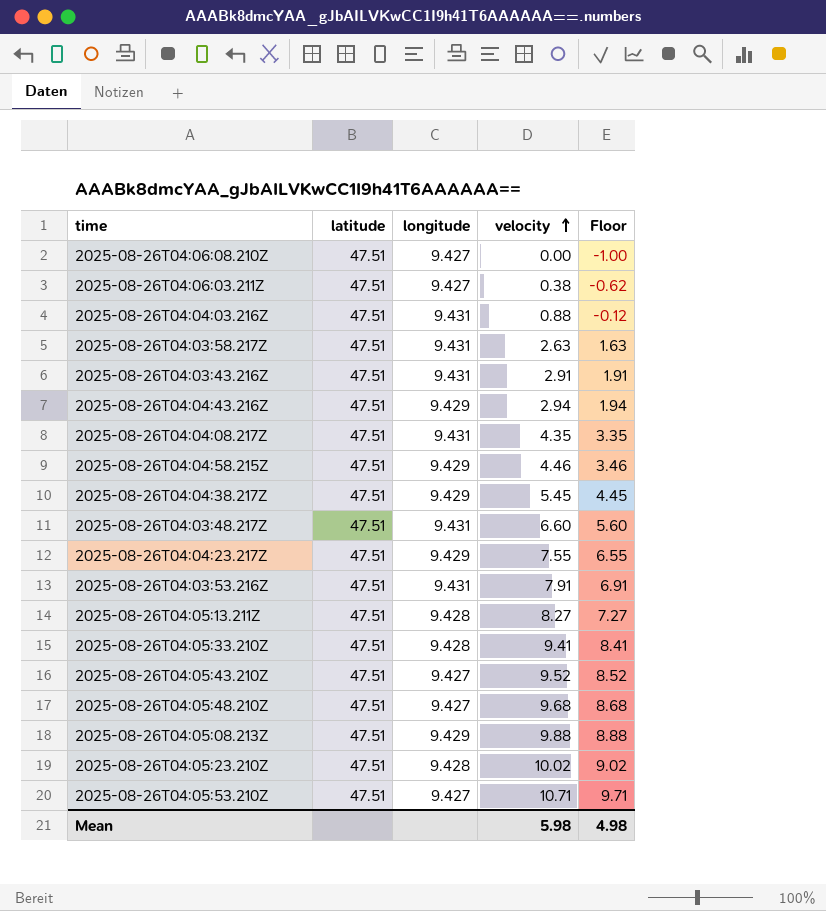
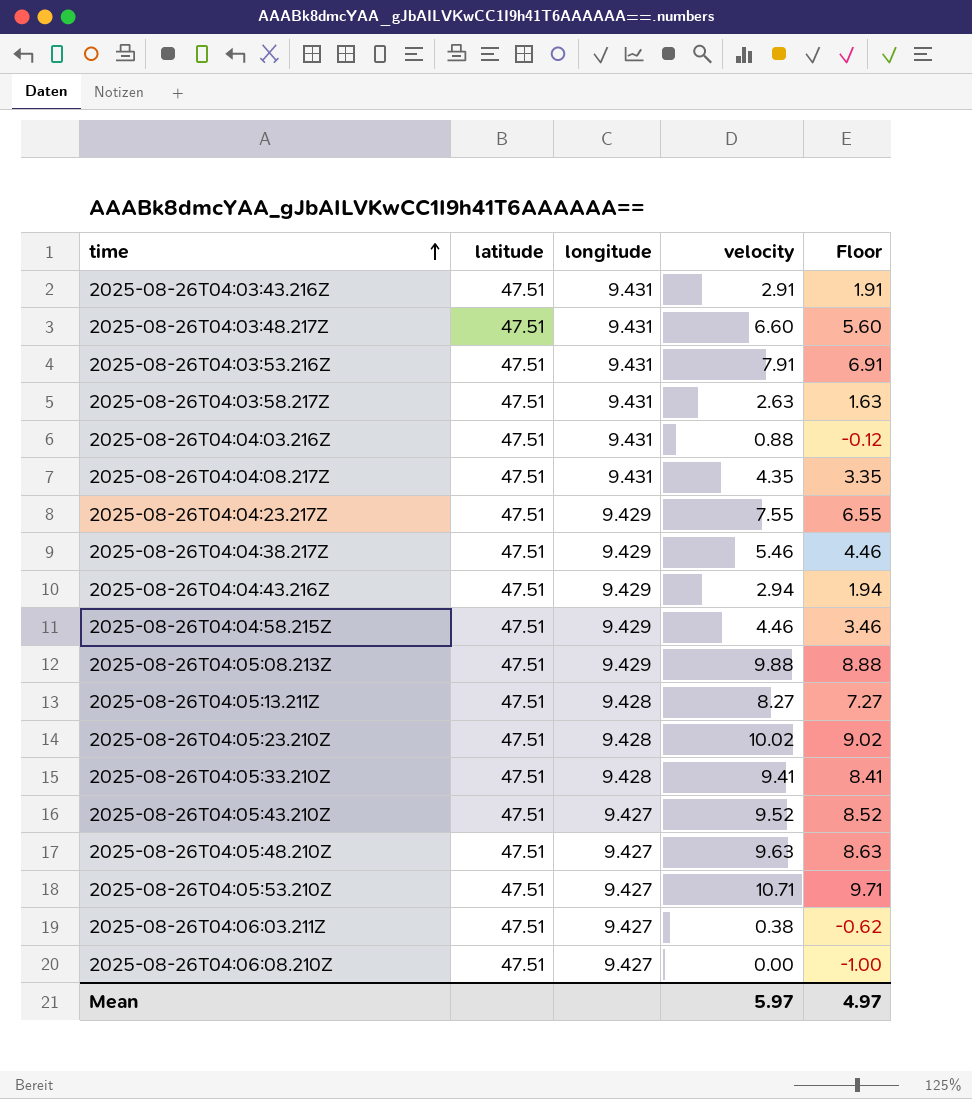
row order: velocity ascending -> time ascending
2025-08-26T04:04:38.217Z | velocity: 5.45 -> 5.46
2025-08-26T04:04:38.217Z | Floor: 4.45 -> 4.46
2025-08-26T04:05:48.210Z | velocity: 9.68 -> 9.63
2025-08-26T04:05:48.210Z | Floor: 8.68 -> 8.63
Mean | velocity: 5.98 -> 5.97
Mean | Floor: 4.98 -> 4.97

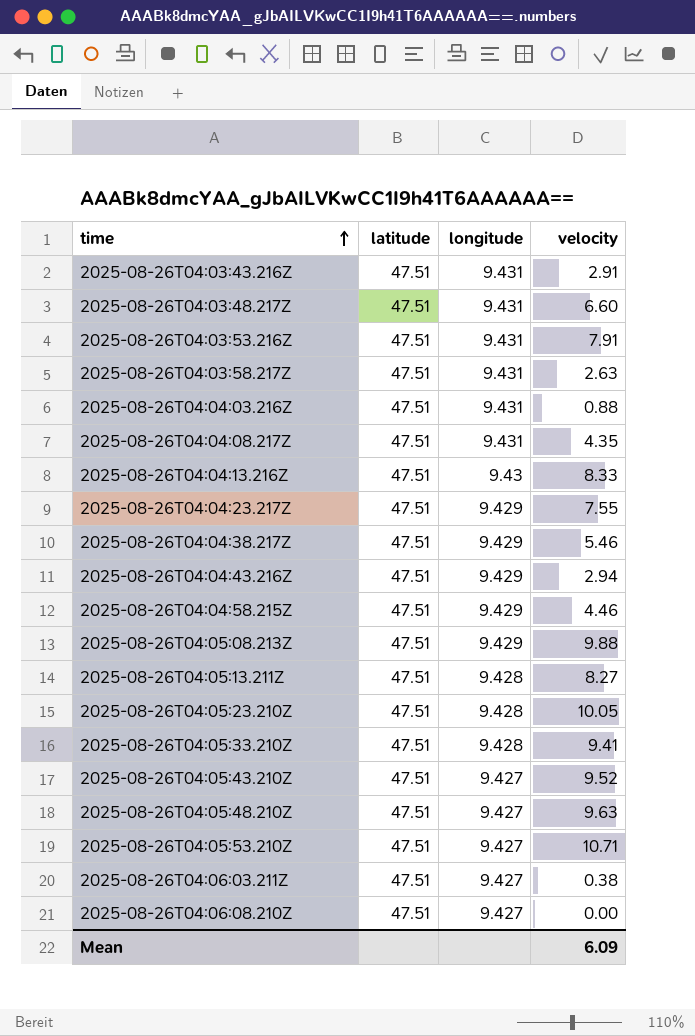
column Floor | formula: [velocity] - 1 -> none
row 2025-08-26T04:04:13.216Z: none -> 47.51 | 9.43 | 8.33
2025-08-26T04:05:23.210Z | velocity: 10.02 -> 10.05
Mean | velocity: 5.97 -> 6.09

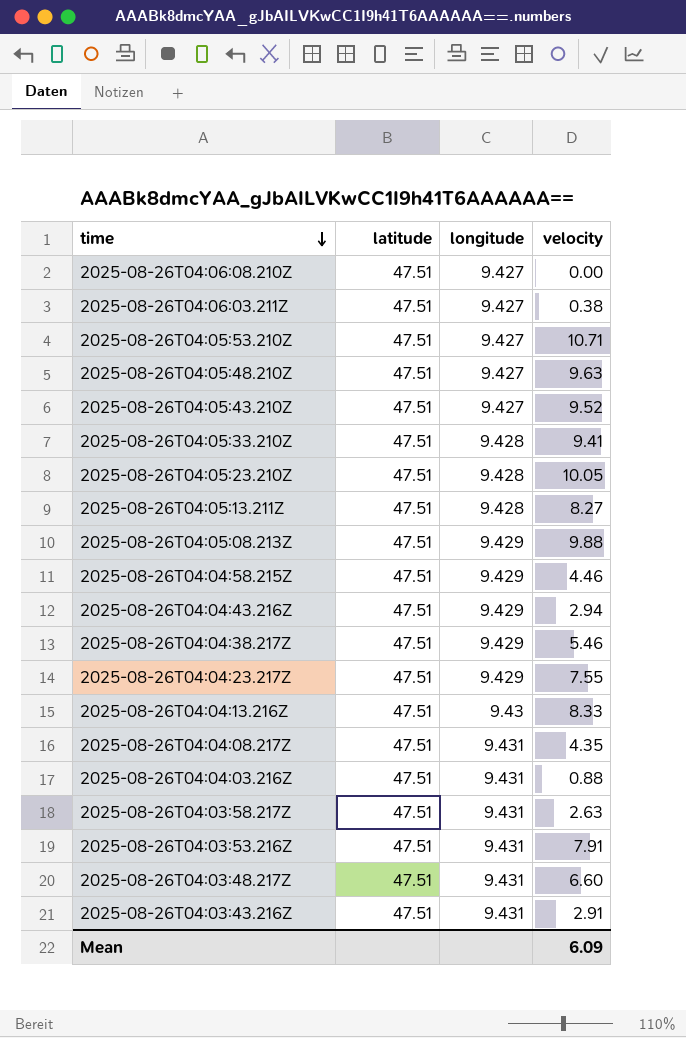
row order: time ascending -> time descending

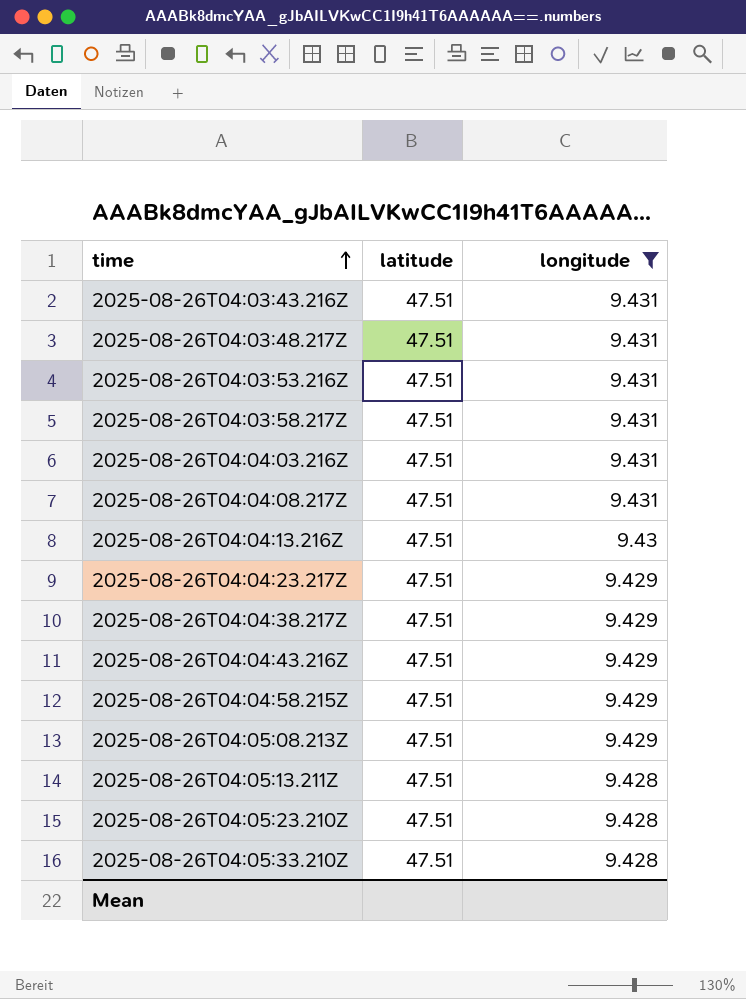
filter: none -> longitude != 9.427
row order: time descending -> time ascending
column velocity | position: 4 -> none

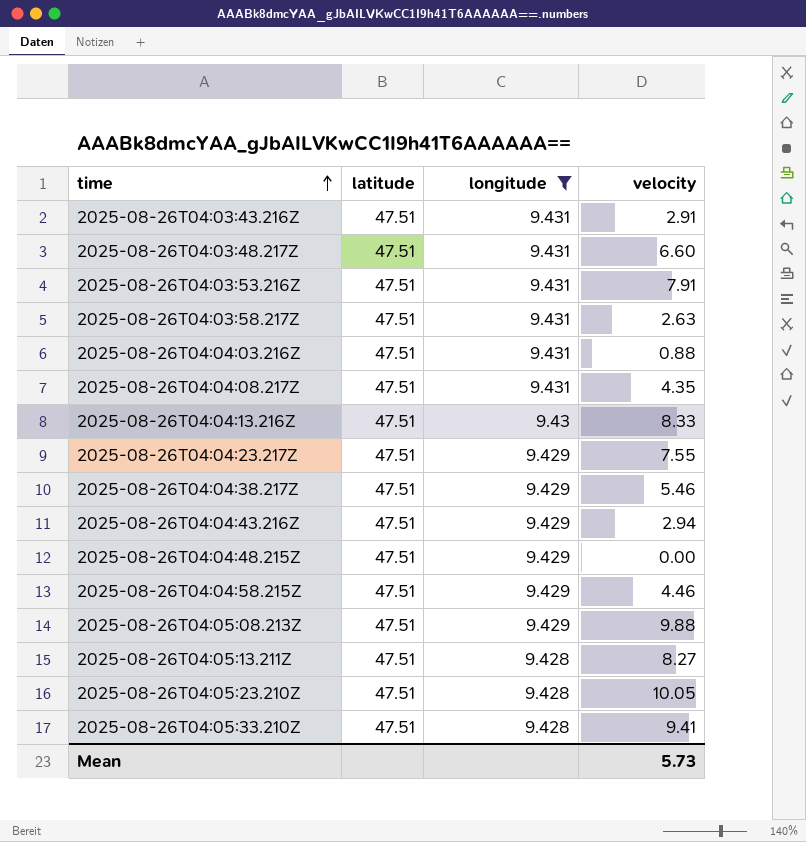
column velocity | position: none -> 4
row 2025-08-26T04:04:48.215Z: none -> 47.51 | 9.429 | 0.00

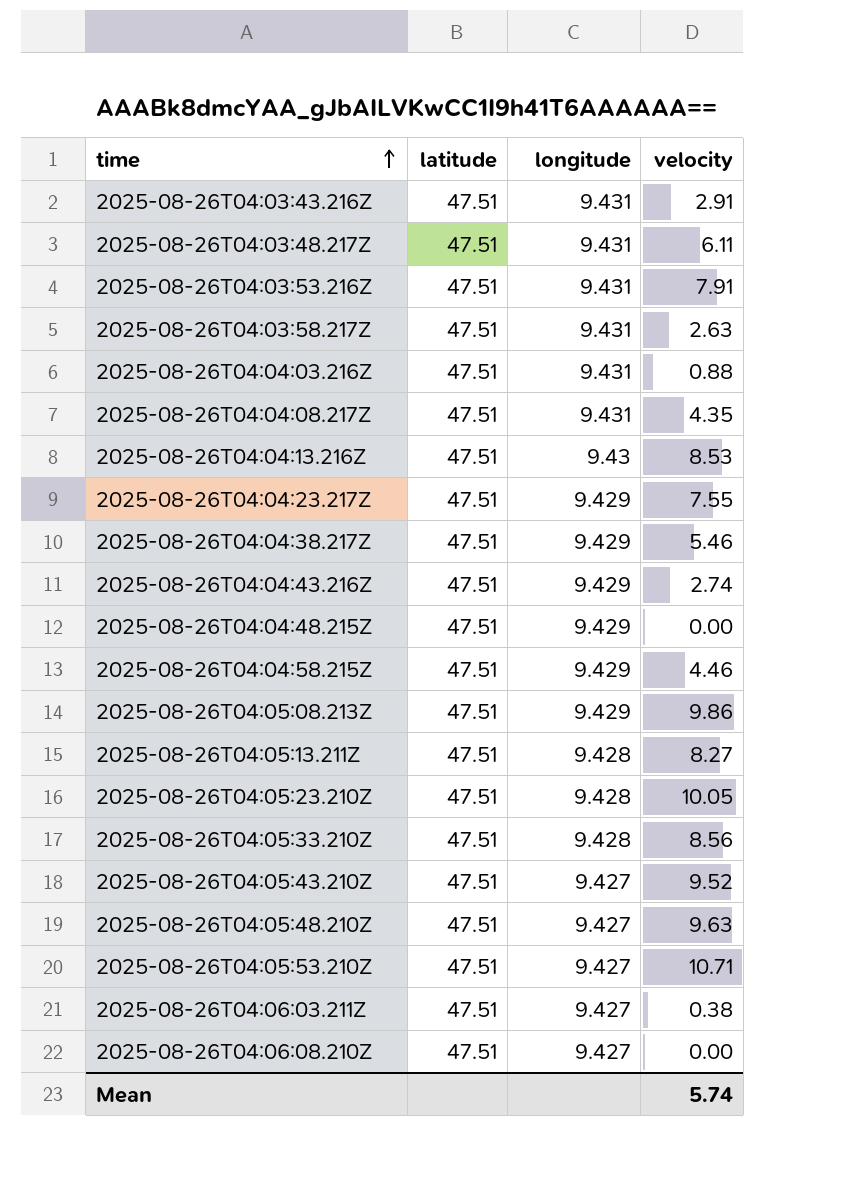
filter: longitude != 9.427 -> none
2025-08-26T04:03:48.217Z | velocity: 6.60 -> 6.11
2025-08-26T04:04:13.216Z | velocity: 8.33 -> 8.53
2025-08-26T04:04:43.216Z | velocity: 2.94 -> 2.74
2025-08-26T04:05:08.213Z | velocity: 9.88 -> 9.86
2025-08-26T04:05:33.210Z | velocity: 9.41 -> 8.56
Mean | velocity: 5.73 -> 5.74

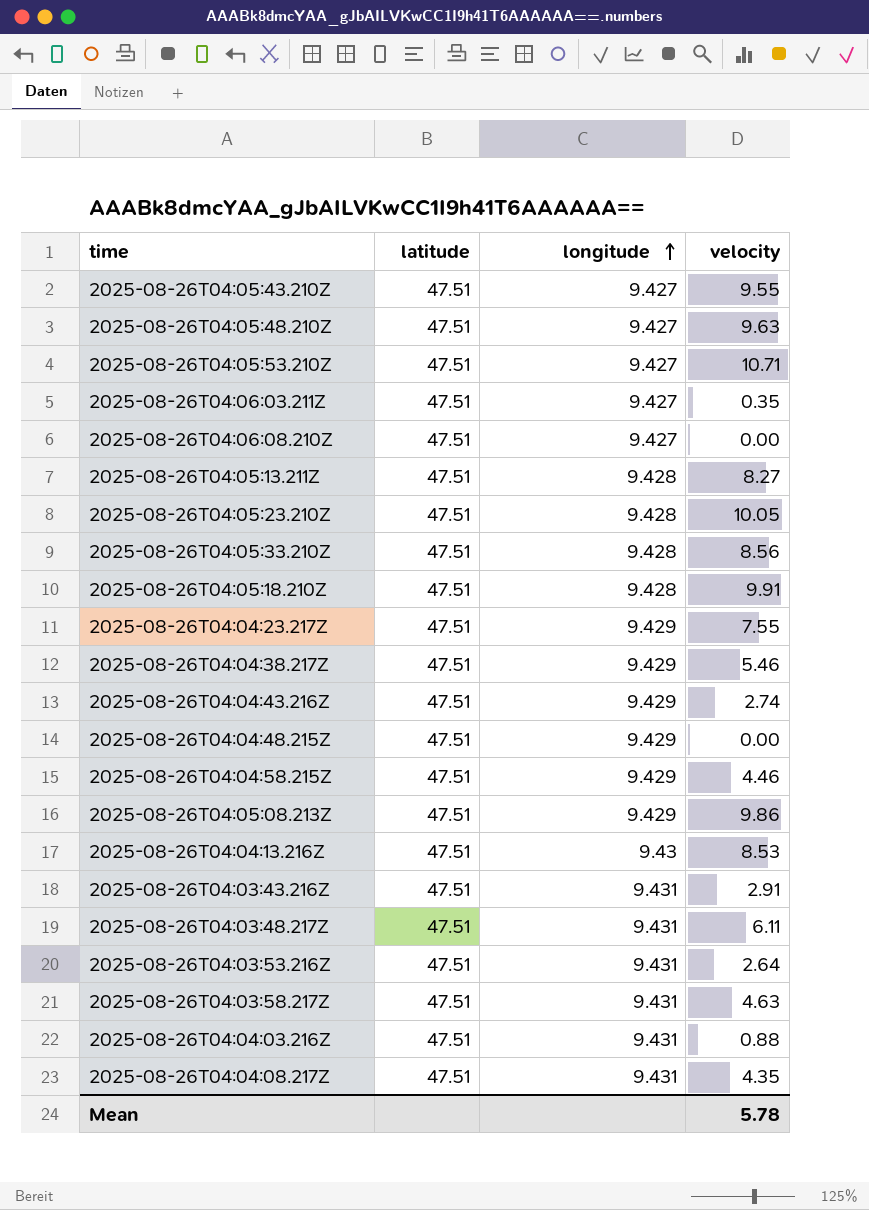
row order: time ascending -> longitude ascending
2025-08-26T04:05:43.210Z | velocity: 9.52 -> 9.55
2025-08-26T04:06:03.211Z | velocity: 0.38 -> 0.35
row 2025-08-26T04:05:18.210Z: none -> 47.51 | 9.428 | 9.91
2025-08-26T04:03:53.216Z | velocity: 7.91 -> 2.64
2025-08-26T04:03:58.217Z | velocity: 2.63 -> 4.63
Mean | velocity: 5.74 -> 5.78

